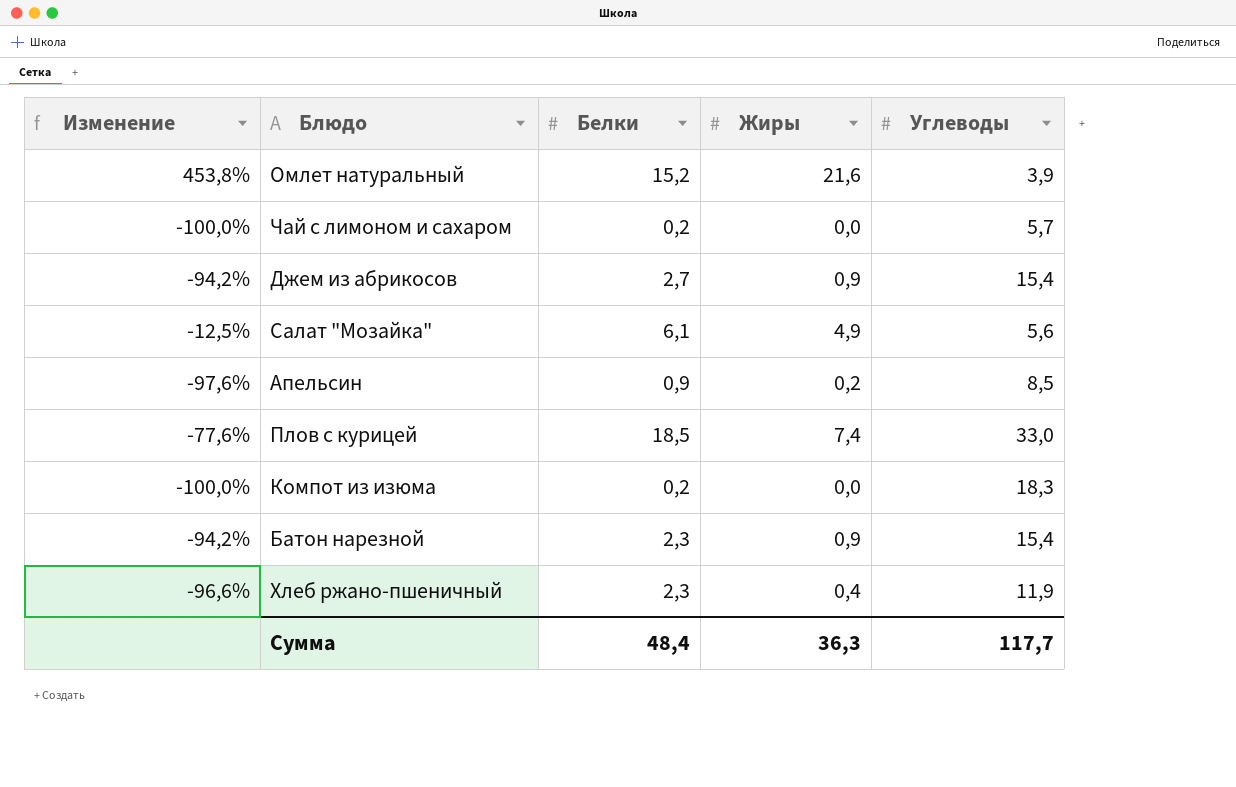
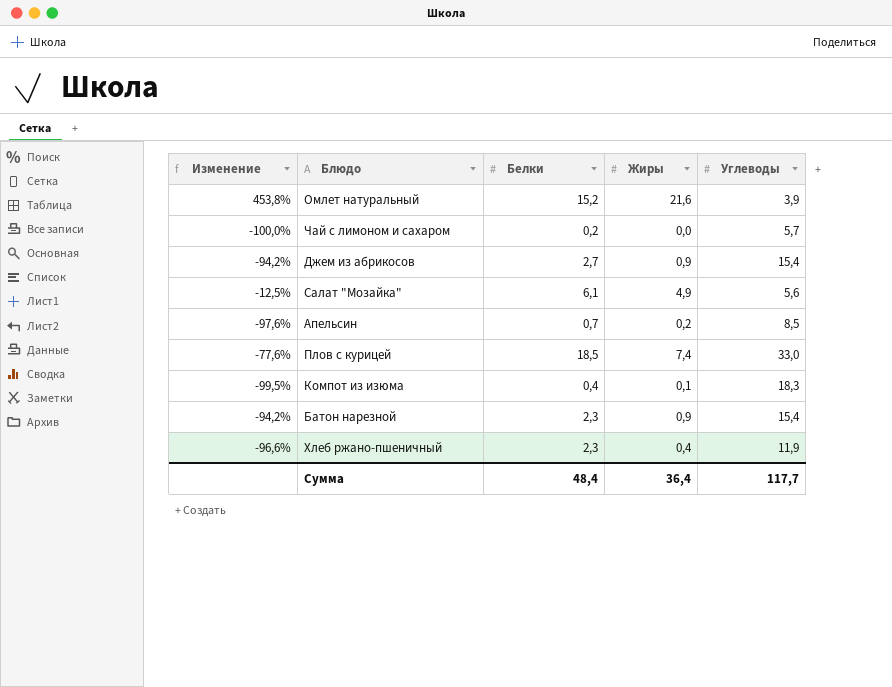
Апельсин | Белки: 0,9 -> 0,7
Компот из изюма | Изменение: -100,0% -> -99,5%
Компот из изюма | Белки: 0,2 -> 0,4
Компот из изюма | Жиры: 0,0 -> 0,1
Сумма | Жиры: 36,3 -> 36,4

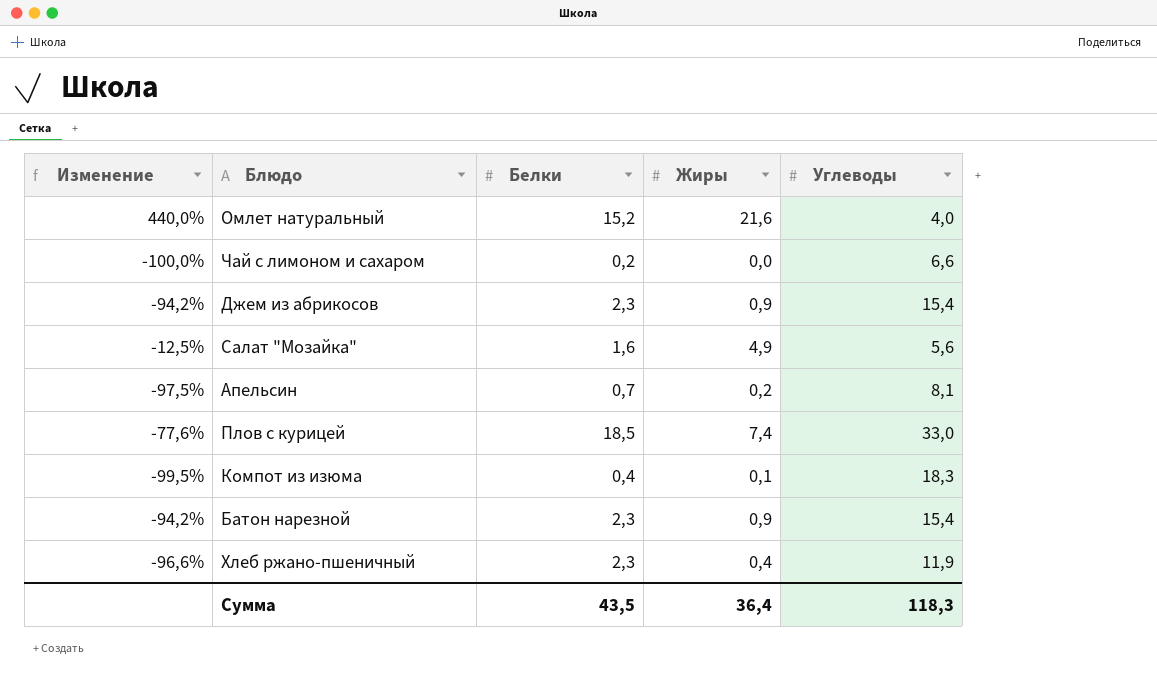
Омлет натуральный | Изменение: 453,8% -> 440,0%
Омлет натуральный | Углеводы: 3,9 -> 4,0
Чай с лимоном и сахаром | Углеводы: 5,7 -> 6,6
Джем из абрикосов | Белки: 2,7 -> 2,3
Салат "Мозайка" | Белки: 6,1 -> 1,6
Апельсин | Изменение: -97,6% -> -97,5%
Апельсин | Углеводы: 8,5 -> 8,1
Сумма | Белки: 48,4 -> 43,5
Сумма | Углеводы: 117,7 -> 118,3

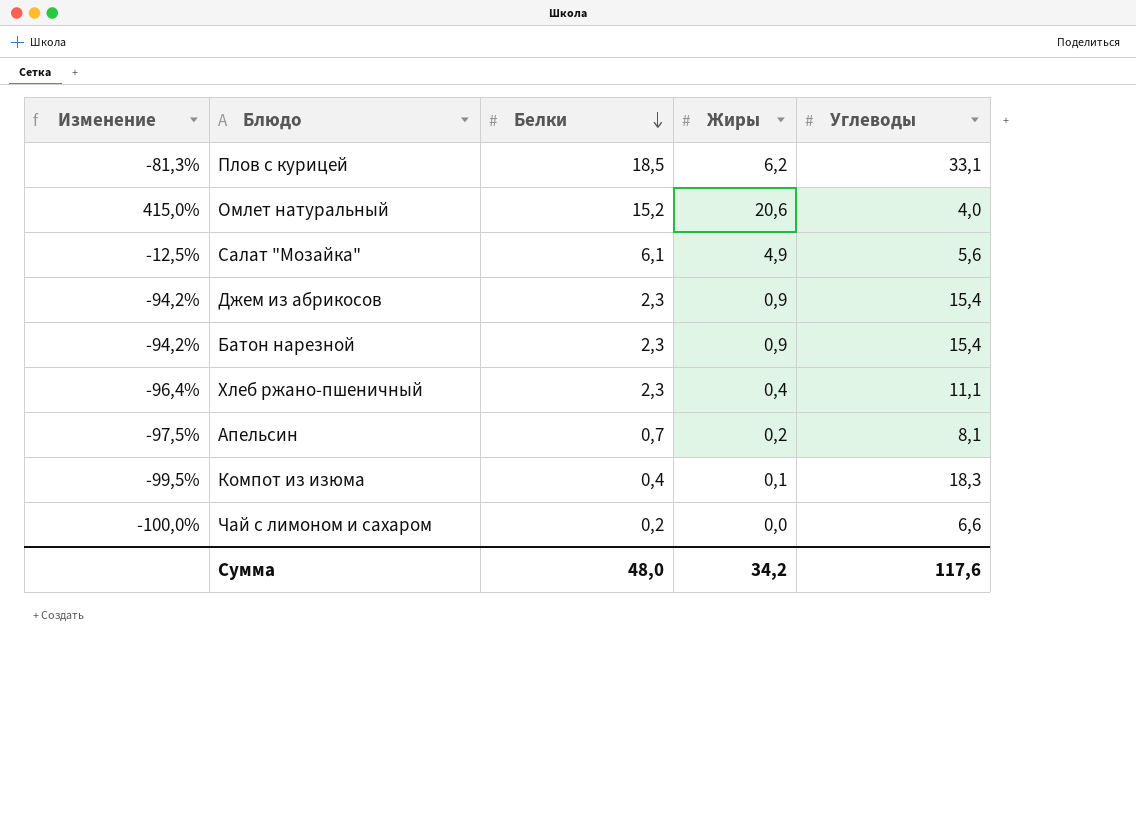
row order: none -> Белки descending
Плов с курицей | Изменение: -77,6% -> -81,3%
Плов с курицей | Жиры: 7,4 -> 6,2
Плов с курицей | Углеводы: 33,0 -> 33,1
Омлет натуральный | Изменение: 440,0% -> 415,0%
Омлет натуральный | Жиры: 21,6 -> 20,6
Салат "Мозайка" | Белки: 1,6 -> 6,1
Хлеб ржано-пшеничный | Изменение: -96,6% -> -96,4%
Хлеб ржано-пшеничный | Углеводы: 11,9 -> 11,1
Сумма | Белки: 43,5 -> 48,0
Сумма | Жиры: 36,4 -> 34,2
Сумма | Углеводы: 118,3 -> 117,6

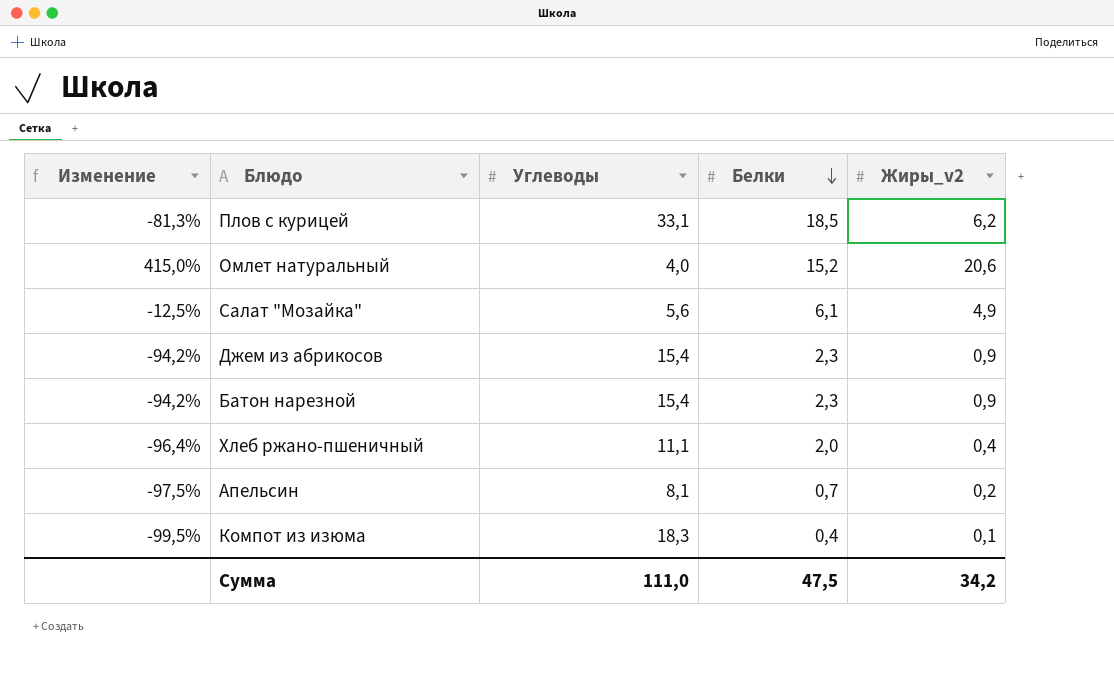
column Углеводы | position: 5 -> 3
column name: Жиры -> Жиры_v2
row Чай с лимоном и сахаром: -100,0% | 0,2 | 0,0 | 6,6 -> none
Хлеб ржано-пшеничный | Белки: 2,3 -> 2,0
Сумма | Углеводы: 117,6 -> 111,0
Сумма | Белки: 48,0 -> 47,5

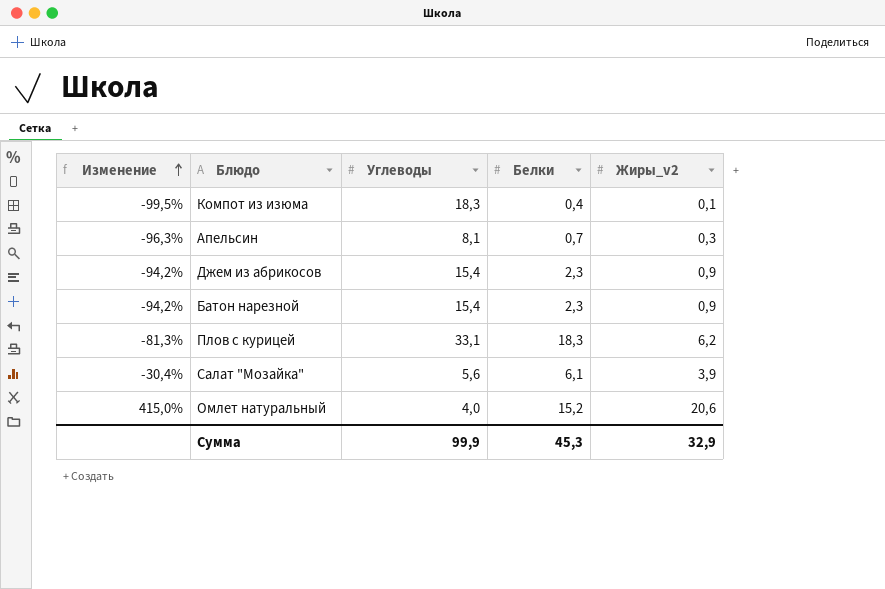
row order: Белки descending -> Изменение ascending
row Хлеб ржано-пшеничный: -96,4% | 11,1 | 2,0 | 0,4 -> none
Апельсин | Изменение: -97,5% -> -96,3%
Апельсин | Жиры_v2: 0,2 -> 0,3
Плов с курицей | Белки: 18,5 -> 18,3
Салат "Мозайка" | Изменение: -12,5% -> -30,4%
Салат "Мозайка" | Жиры_v2: 4,9 -> 3,9
Сумма | Углеводы: 111,0 -> 99,9
Сумма | Белки: 47,5 -> 45,3
Сумма | Жиры_v2: 34,2 -> 32,9

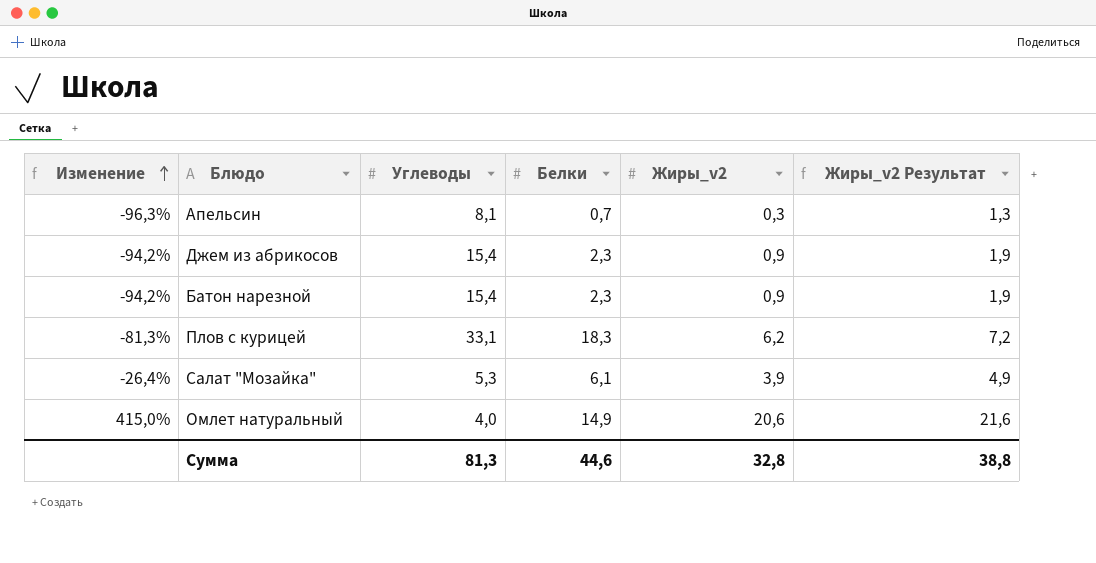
column Жиры_v2 Результат | formula: none -> [Жиры_v2] + 1
row Компот из изюма: -99,5% | 18,3 | 0,4 | 0,1 -> none
Салат "Мозайка" | Изменение: -30,4% -> -26,4%
Салат "Мозайка" | Углеводы: 5,6 -> 5,3
Омлет натуральный | Белки: 15,2 -> 14,9
Сумма | Углеводы: 99,9 -> 81,3
Сумма | Белки: 45,3 -> 44,6
Сумма | Жиры_v2: 32,9 -> 32,8

